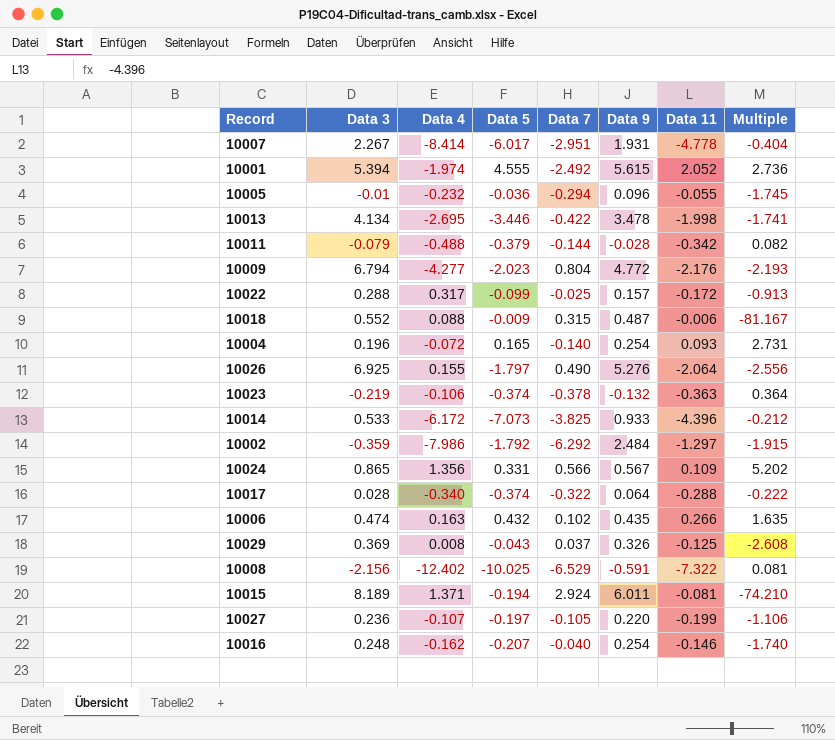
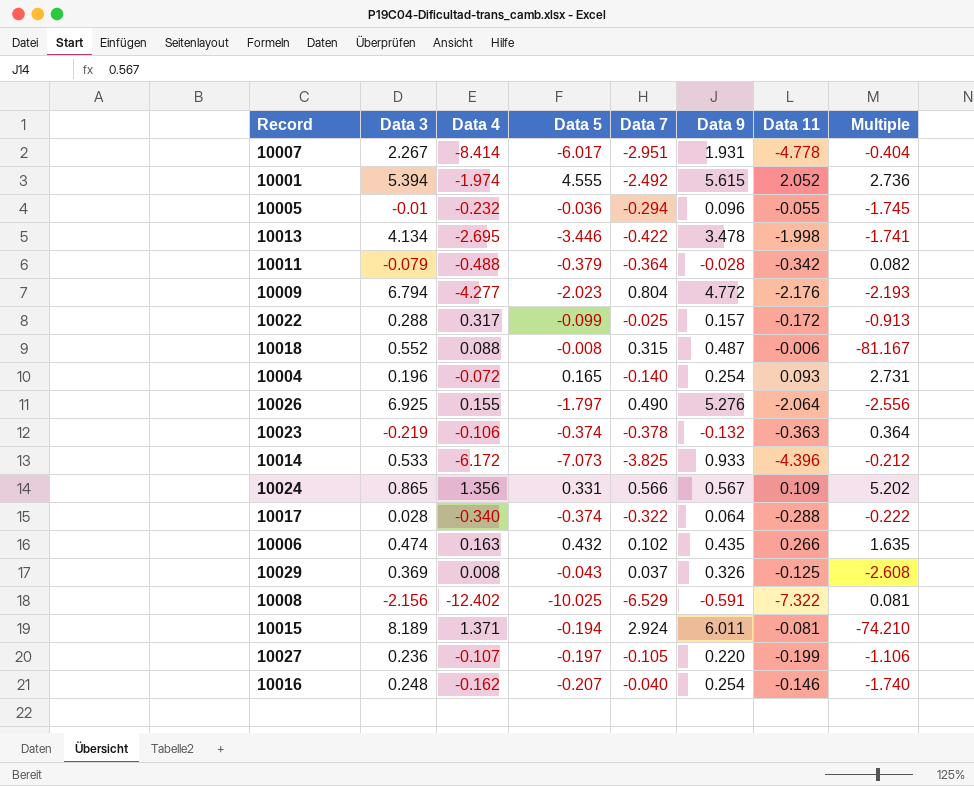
row 10002: -0.359 | -7.986 | -1.792 | -6.292 | 2.484 | -1.297 | -1.915 -> none
10011 | Data 7: -0.144 -> -0.364
10018 | Data 5: -0.009 -> -0.008

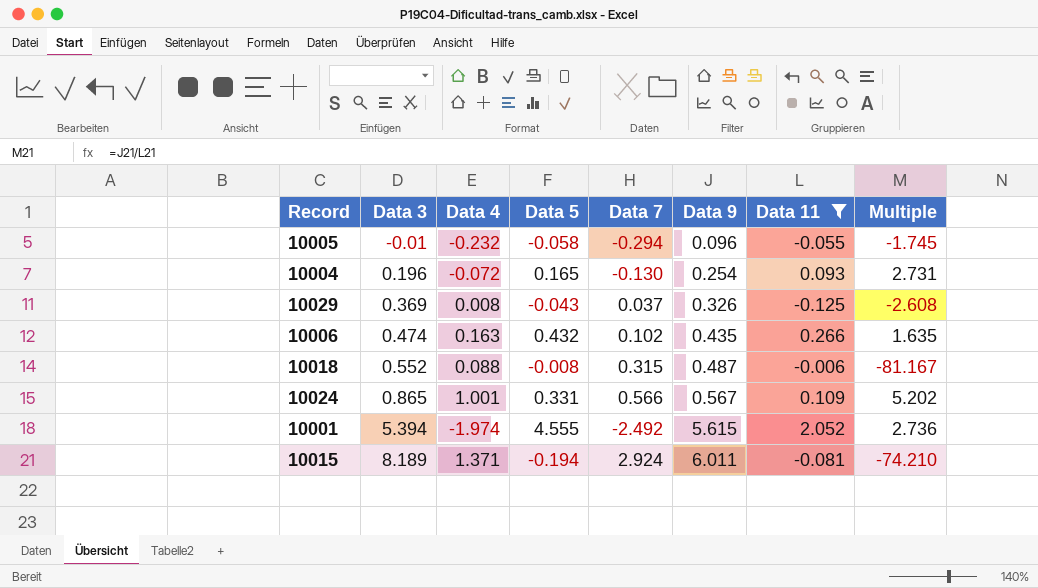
filter: none -> Data 11 >= -0.125
row order: none -> Data 3 ascending
10005 | Data 5: -0.036 -> -0.058
10004 | Data 7: -0.140 -> -0.130
10024 | Data 4: 1.356 -> 1.001

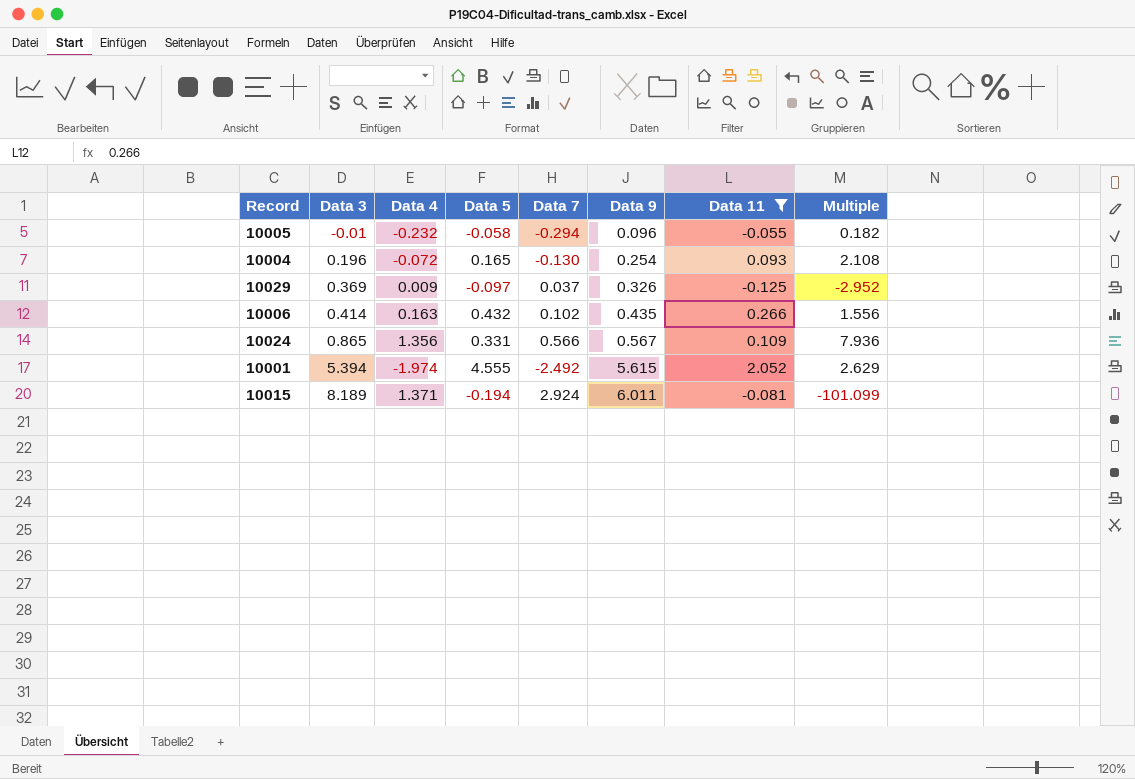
column Multiple | formula: [Data 9] / [Data 11] -> [Data 3] / [Data 11]
row 10018: 0.552 | 0.088 | -0.008 | 0.315 | 0.487 | -0.006 | -81.167 -> none
10029 | Data 4: 0.008 -> 0.009
10029 | Data 5: -0.043 -> -0.097
10006 | Data 3: 0.474 -> 0.414
10024 | Data 4: 1.001 -> 1.356

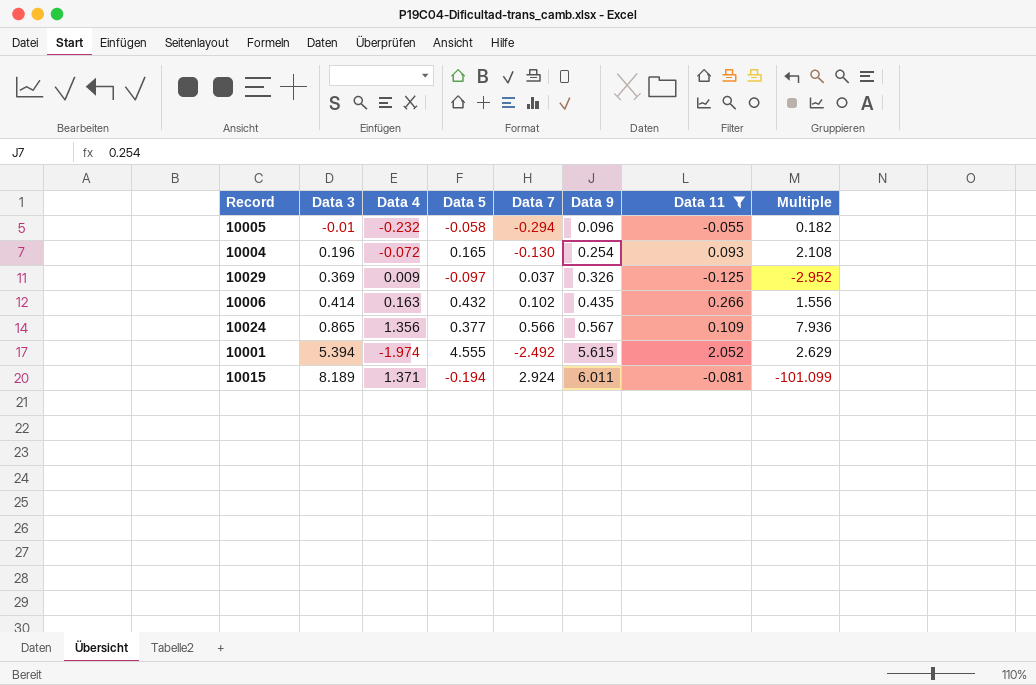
10024 | Data 5: 0.331 -> 0.377

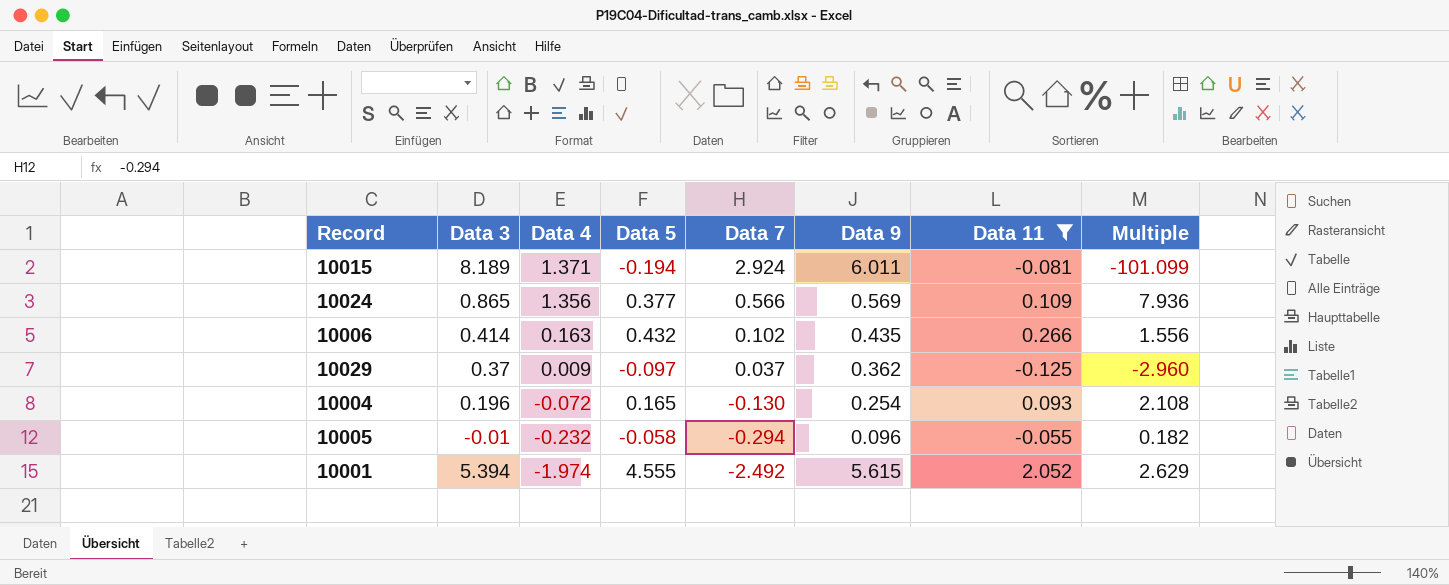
row order: Data 3 ascending -> Data 4 descending
10024 | Data 9: 0.567 -> 0.569
10029 | Data 3: 0.369 -> 0.37
10029 | Data 9: 0.326 -> 0.362
10029 | Multiple: -2.952 -> -2.960

